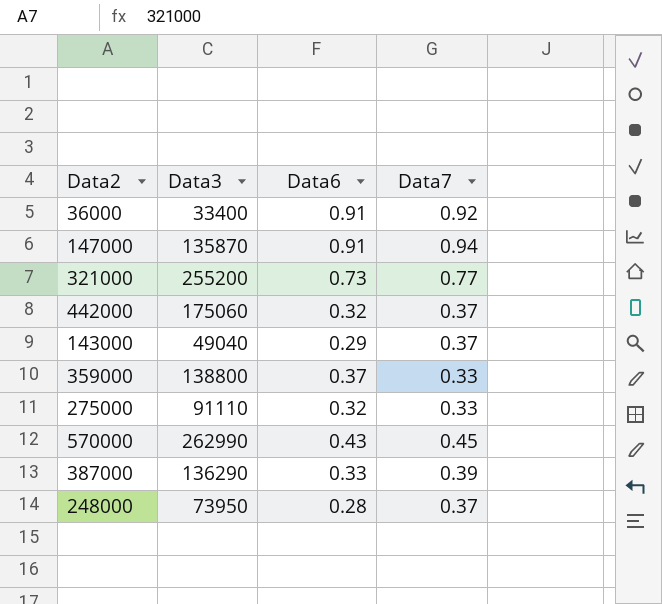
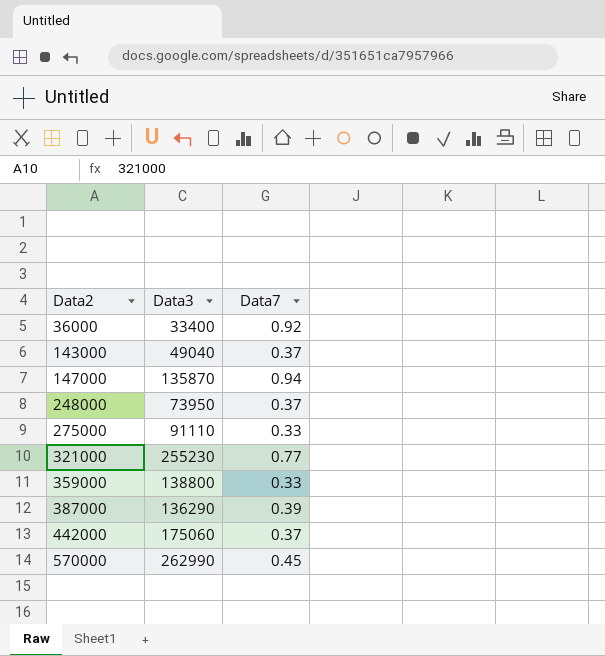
row order: none -> Data2 ascending
column Data6 | position: 3 -> none
321000 | Data3: 255200 -> 255230

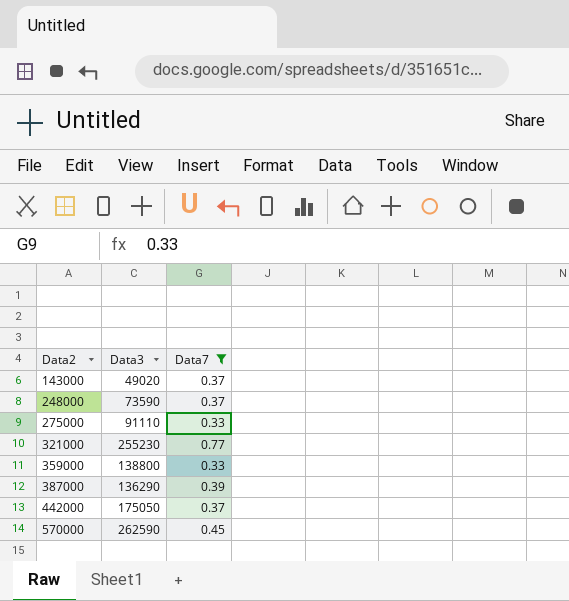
filter: none -> Data7 <= 0.77
143000 | Data3: 49040 -> 49020
248000 | Data3: 73950 -> 73590
442000 | Data3: 175060 -> 175050
570000 | Data3: 262990 -> 262590

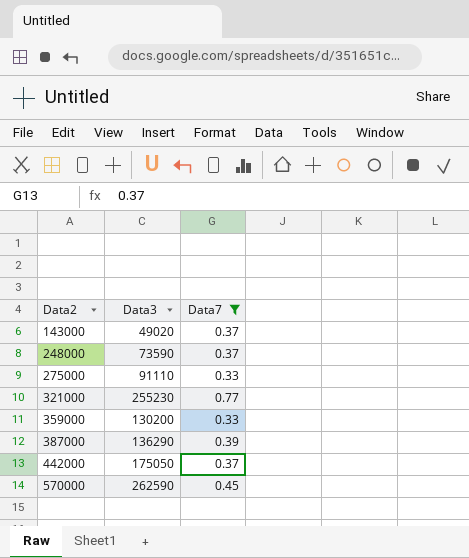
359000 | Data3: 138800 -> 130200

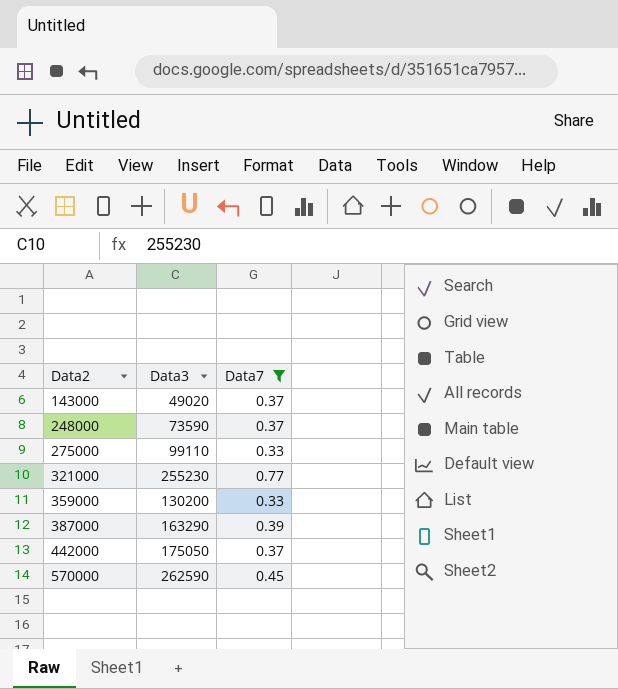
275000 | Data3: 91110 -> 99110
387000 | Data3: 136290 -> 163290

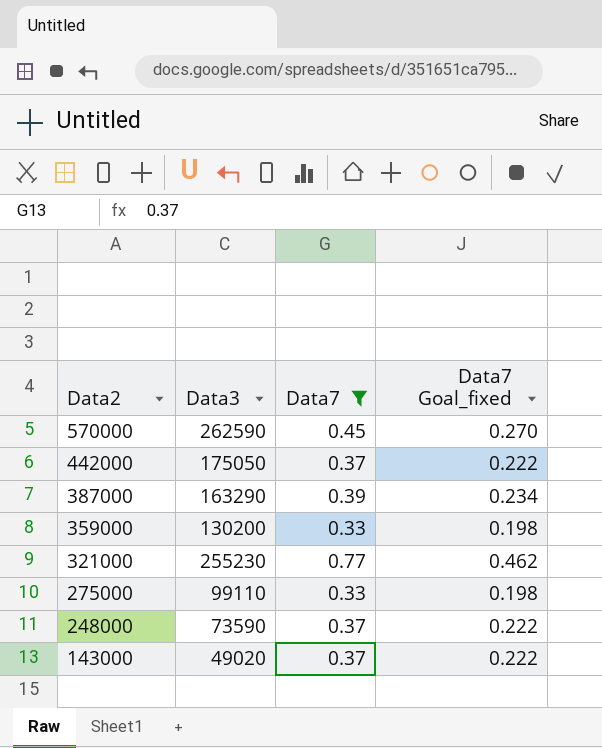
row order: Data2 ascending -> Data2 descending
column Data7 Goal_fixed | formula: none -> [Data7] * 0.6

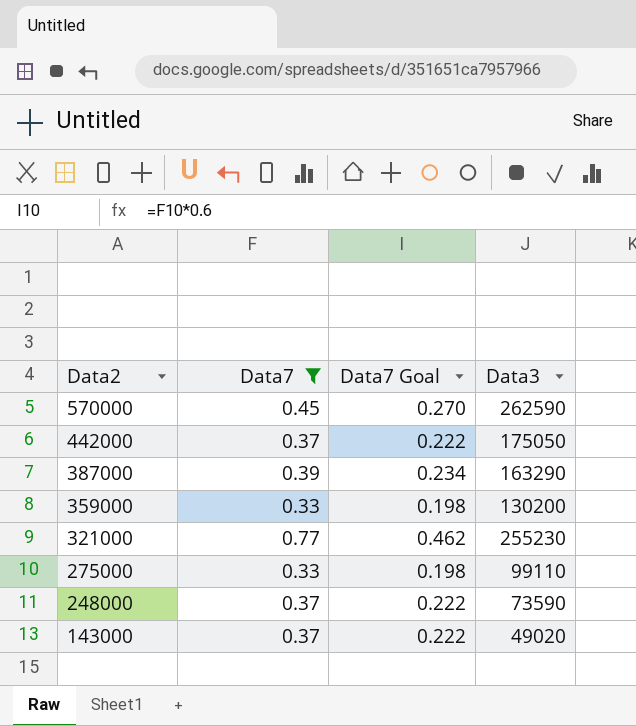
column name: Data7 Goal_fixed -> Data7 Goal
column Data3 | position: 2 -> 4

